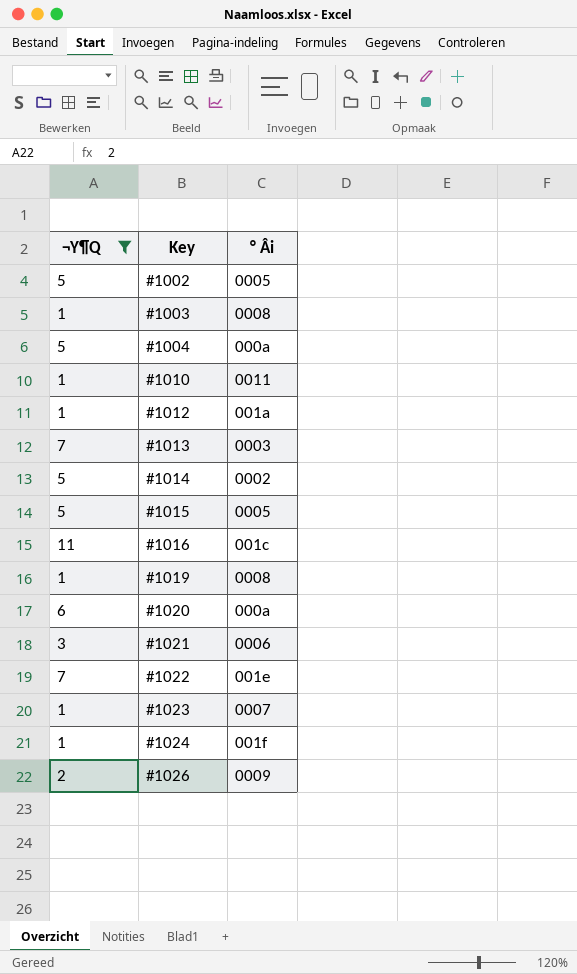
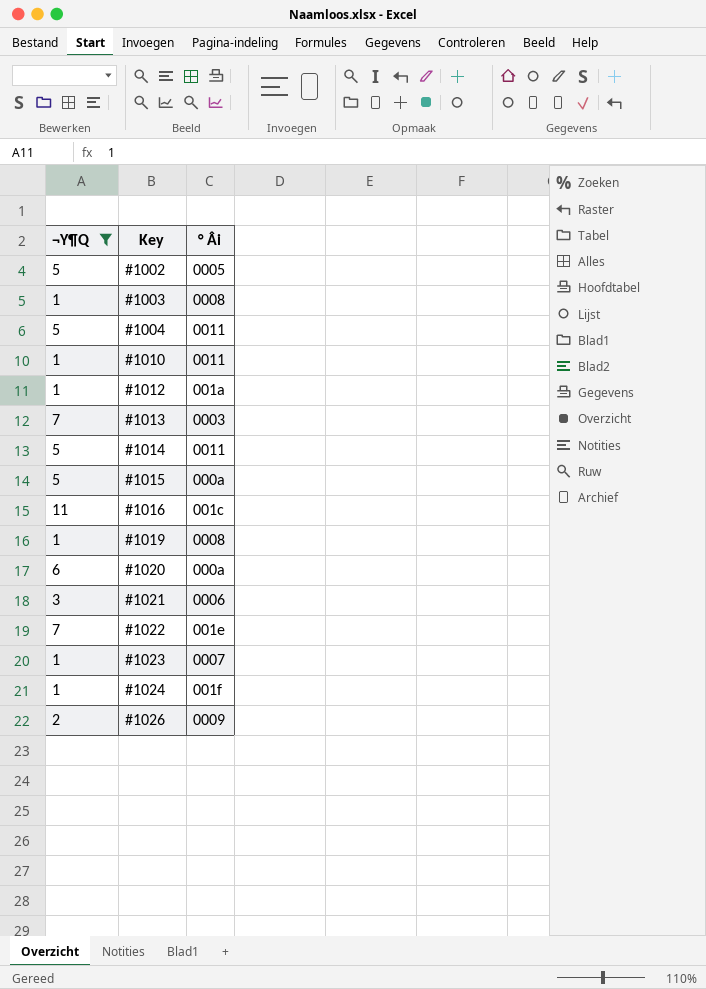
#1004 | ° Âi: 000a -> 0011
#1014 | ° Âi: 0002 -> 0011
#1015 | ° Âi: 0005 -> 000a

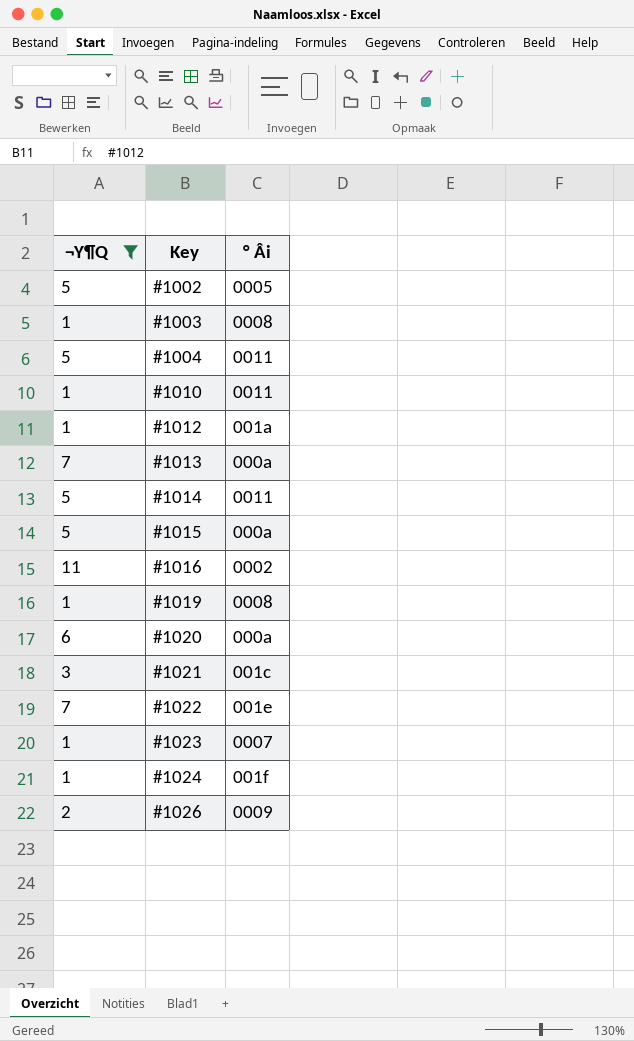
#1013 | ° Âi: 0003 -> 000a
#1016 | ° Âi: 001c -> 0002
#1021 | ° Âi: 0006 -> 001c

